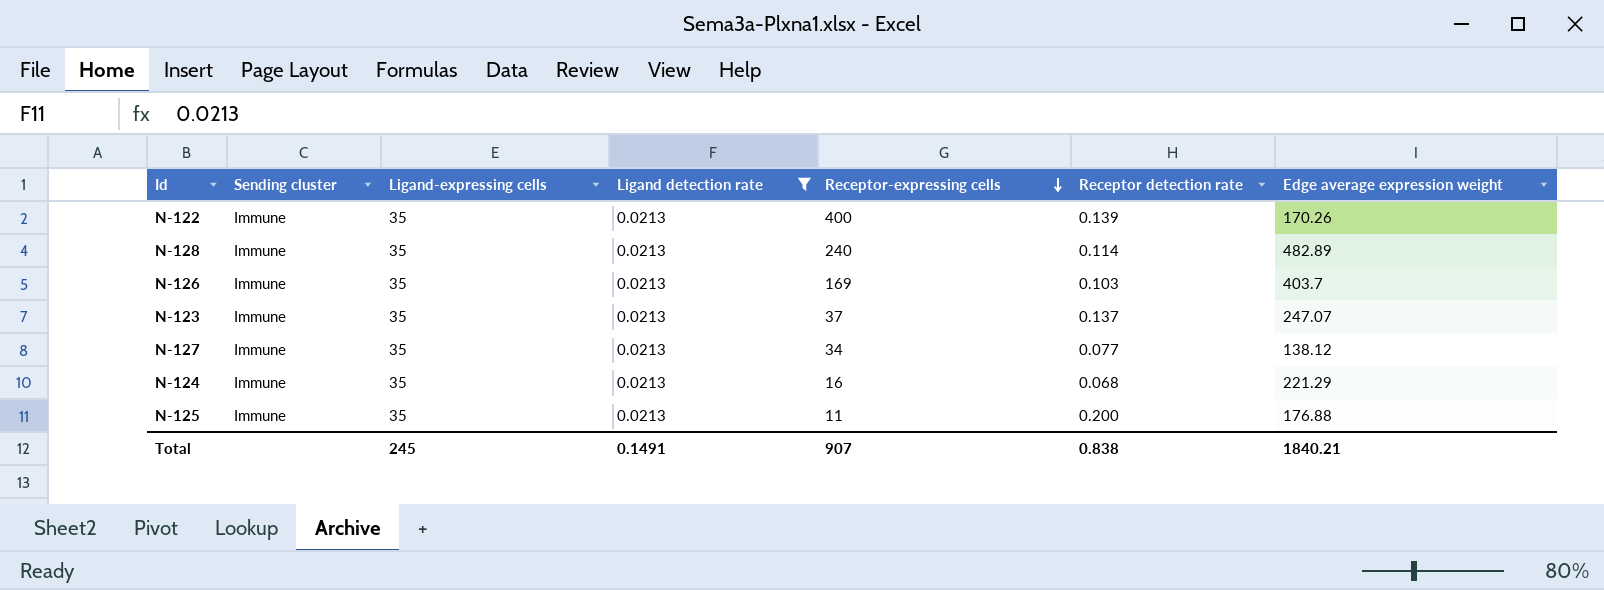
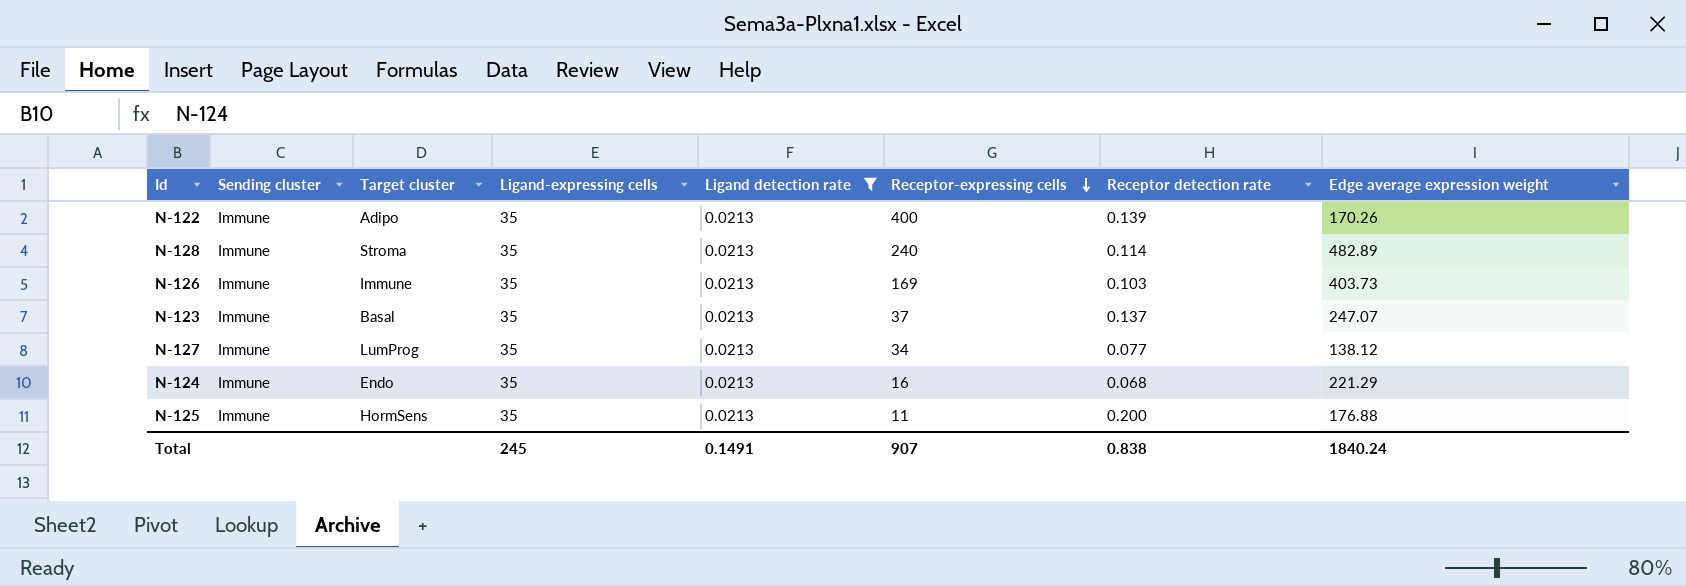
column Target cluster | position: none -> 3
N-126 | Edge average expression weight: 403.7 -> 403.73
Total | Edge average expression weight: 1840.21 -> 1840.24

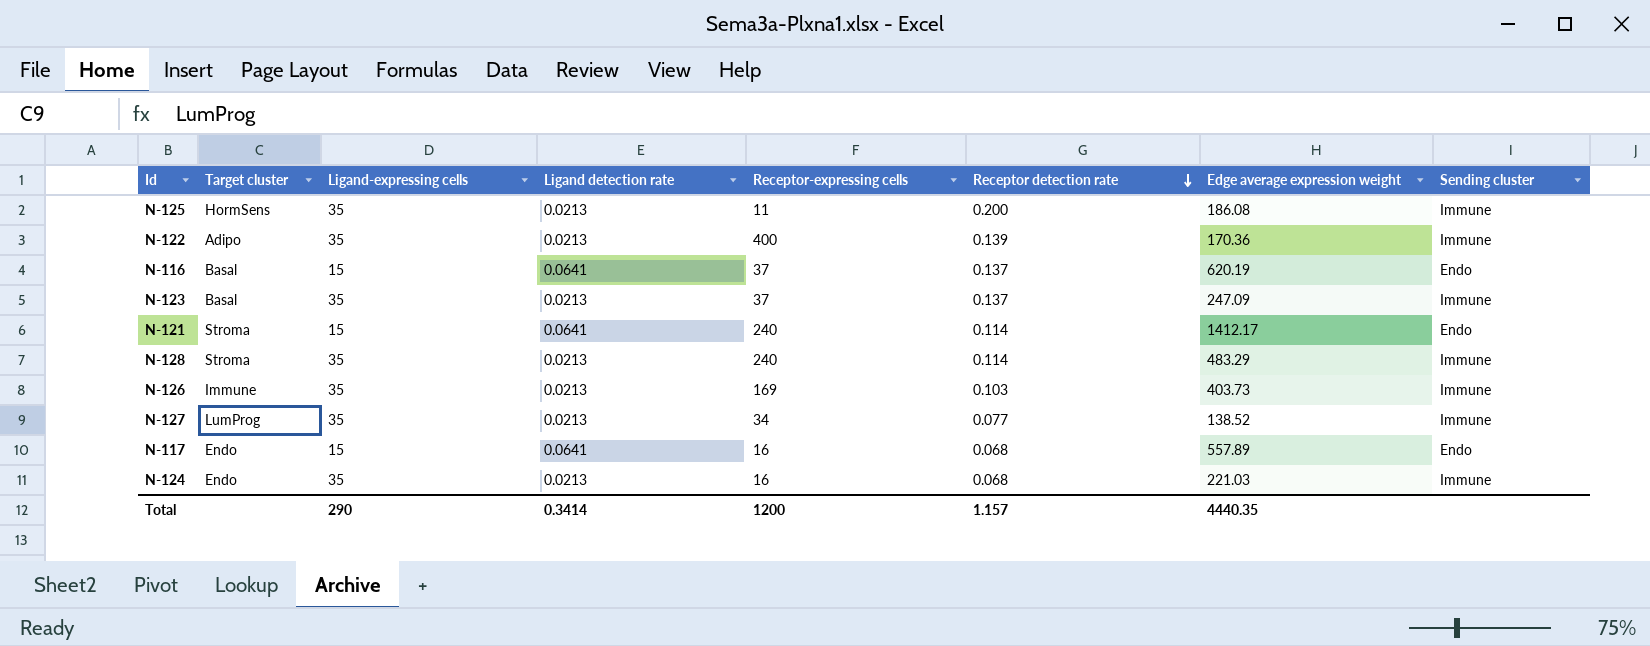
filter: Ligand detection rate = 0.0213 -> none
row order: Receptor-expressing cells descending -> Receptor detection rate descending
column Sending cluster | position: 2 -> 8
N-125 | Edge average expression weight: 176.88 -> 186.08
N-122 | Edge average expression weight: 170.26 -> 170.36
N-123 | Edge average expression weight: 247.07 -> 247.09
N-128 | Edge average expression weight: 482.89 -> 483.29
N-127 | Edge average expression weight: 138.12 -> 138.52
N-124 | Edge average expression weight: 221.29 -> 221.03
Total | Ligand-expressing cells: 245 -> 290
Total | Ligand detection rate: 0.1491 -> 0.3414
Total | Receptor-expressing cells: 907 -> 1200
Total | Receptor detection rate: 0.838 -> 1.157
Total | Edge average expression weight: 1840.24 -> 4440.35

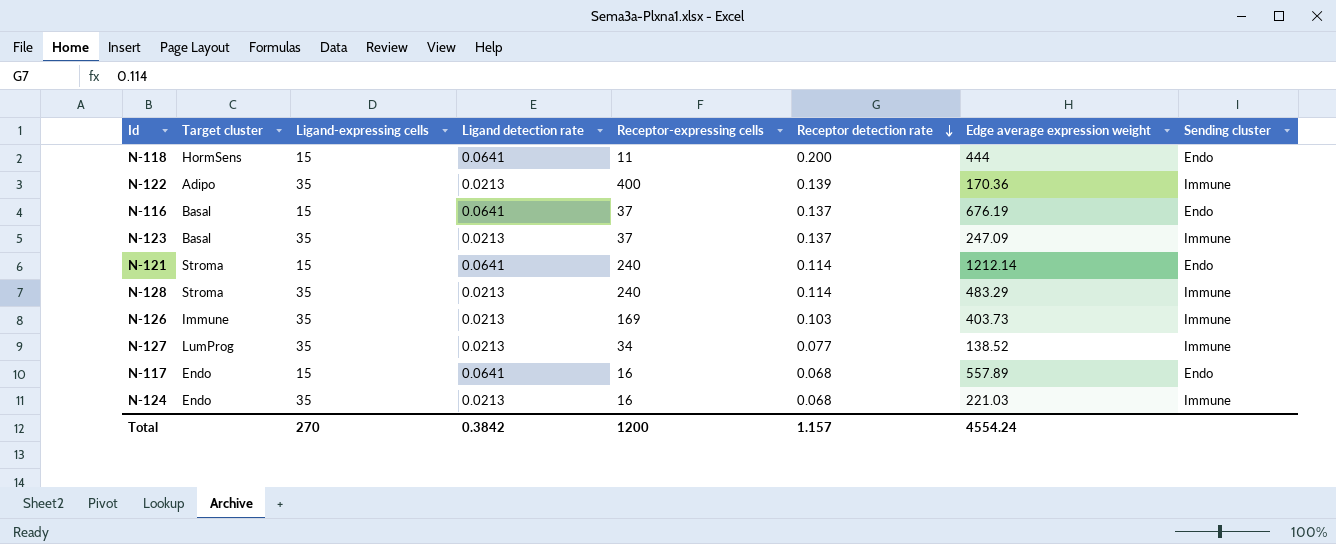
row N-125: HormSens | 35 | 0.0213 | 11 | 0.200 | 186.08 | Immune -> none
row N-118: none -> HormSens | 15 | 0.0641 | 11 | 0.200 | 444 | Endo
N-116 | Edge average expression weight: 620.19 -> 676.19
N-121 | Edge average expression weight: 1412.17 -> 1212.14
Total | Ligand-expressing cells: 290 -> 270
Total | Ligand detection rate: 0.3414 -> 0.3842
Total | Edge average expression weight: 4440.35 -> 4554.24

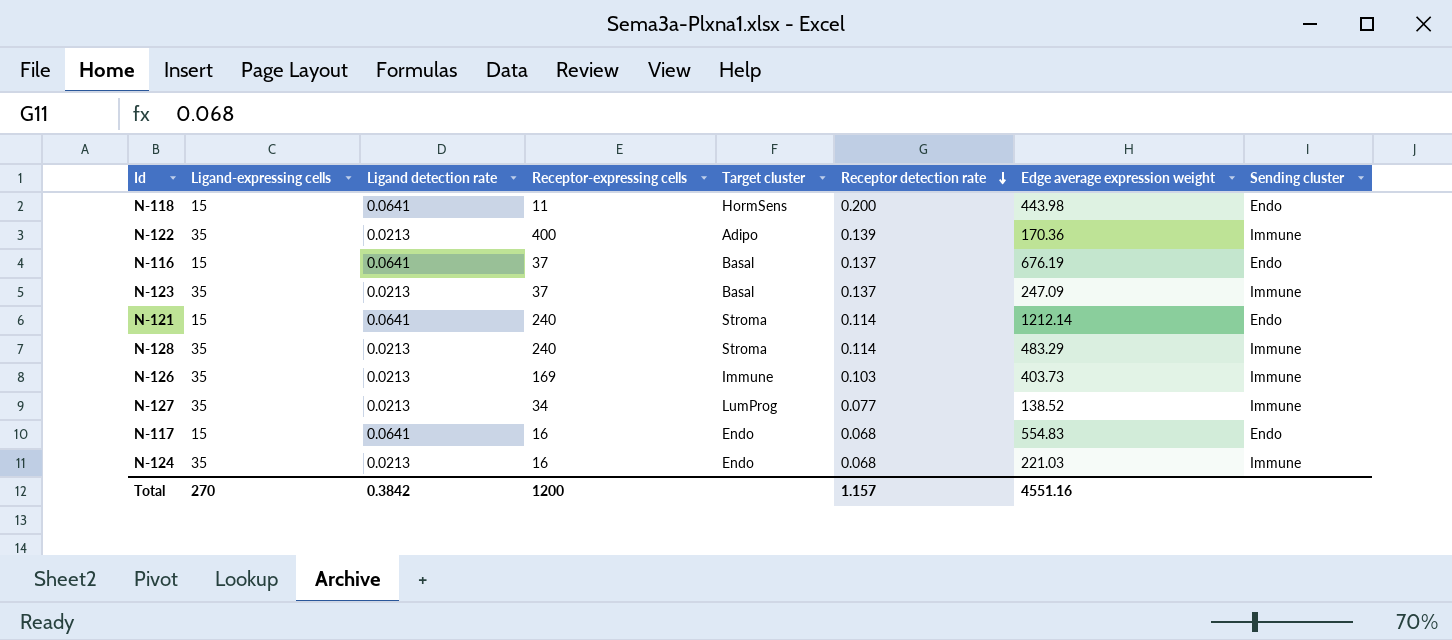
column Target cluster | position: 2 -> 5
N-118 | Edge average expression weight: 444 -> 443.98
N-117 | Edge average expression weight: 557.89 -> 554.83
Total | Edge average expression weight: 4554.24 -> 4551.16

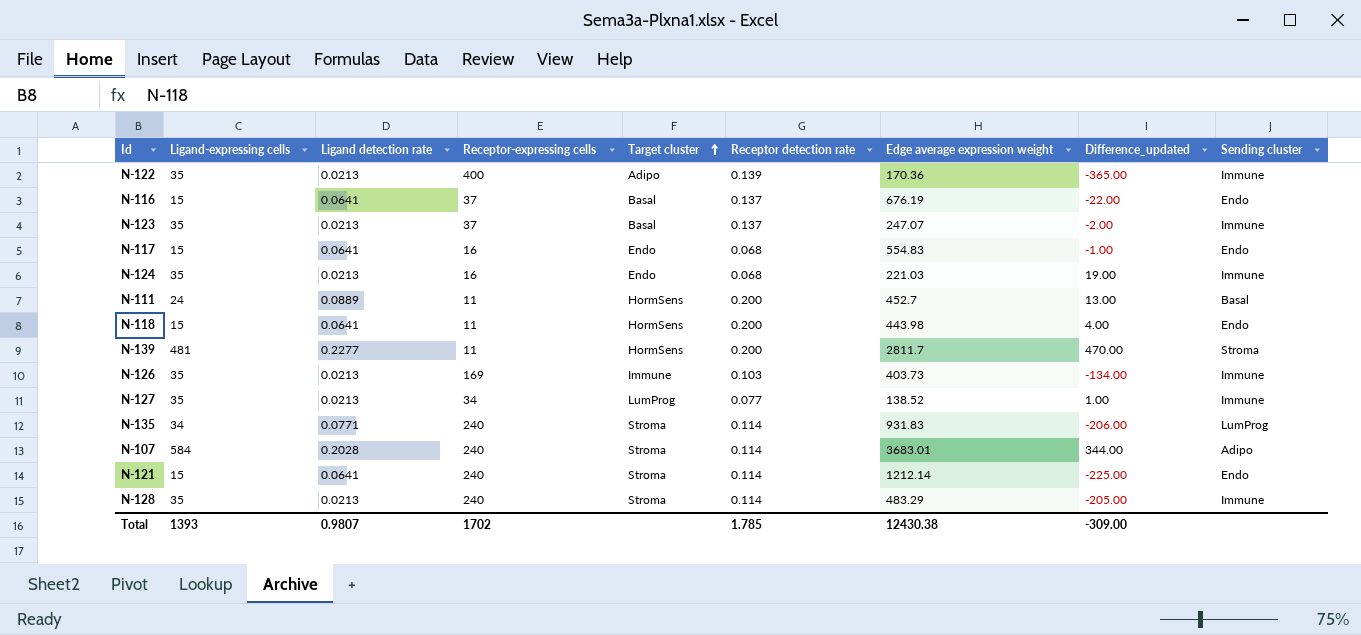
row order: Receptor detection rate descending -> Target cluster ascending
column Difference_updated | formula: none -> [Ligand-expressing cells] - [Receptor-expressing cells]
N-123 | Edge average expression weight: 247.09 -> 247.07
row N-111: none -> 24 | 0.0889 | 11 | HormSens | 0.200 | 452.7 | 13.00 | Basal
row N-139: none -> 481 | 0.2277 | 11 | HormSens | 0.200 | 2811.7 | 470.00 | Stroma
row N-135: none -> 34 | 0.0771 | 240 | Stroma | 0.114 | 931.83 | -206.00 | LumProg
row N-107: none -> 584 | 0.2028 | 240 | Stroma | 0.114 | 3683.01 | 344.00 | Adipo
Total | Ligand-expressing cells: 270 -> 1393
Total | Ligand detection rate: 0.3842 -> 0.9807
Total | Receptor-expressing cells: 1200 -> 1702
Total | Receptor detection rate: 1.157 -> 1.785
Total | Edge average expression weight: 4551.16 -> 12430.38

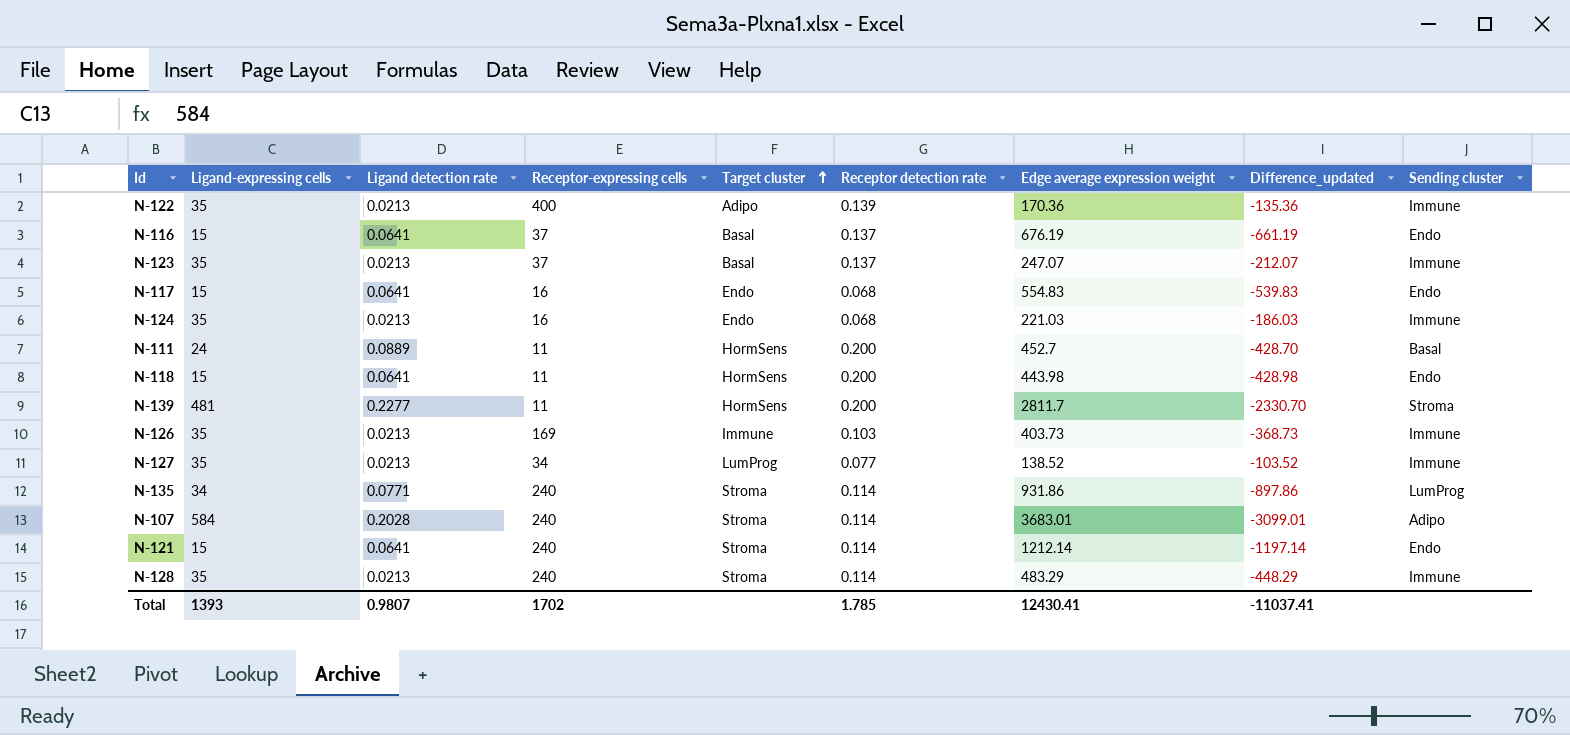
column Difference_updated | formula: [Ligand-expressing cells] - [Receptor-expressing cells] -> [Ligand-expressing cells] - [Edge average expression weight]
N-135 | Edge average expression weight: 931.83 -> 931.86
Total | Edge average expression weight: 12430.38 -> 12430.41
Total | Difference_updated: -309.00 -> -11037.41

